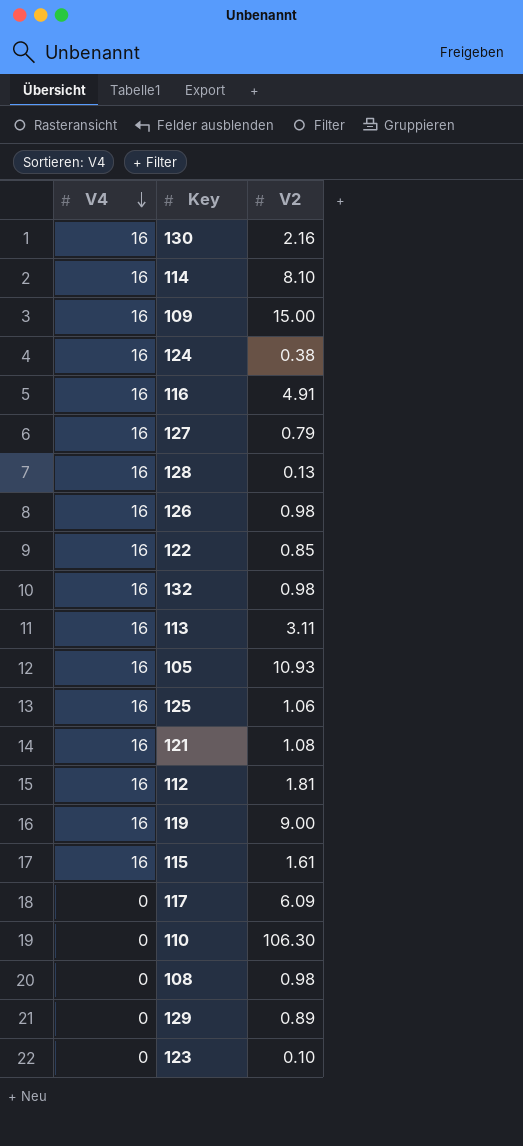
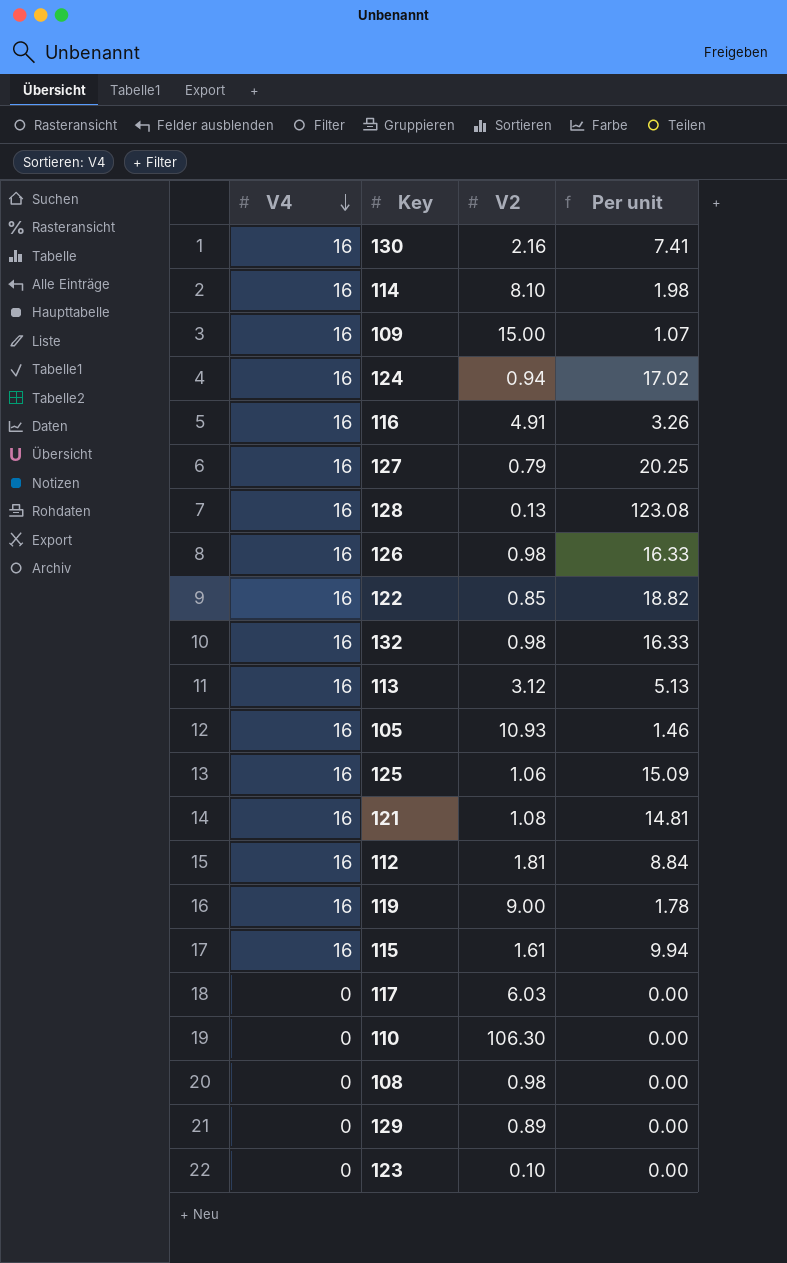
column Per unit | formula: none -> [V4] / [V2]
124 | V2: 0.38 -> 0.94
113 | V2: 3.11 -> 3.12
117 | V2: 6.09 -> 6.03

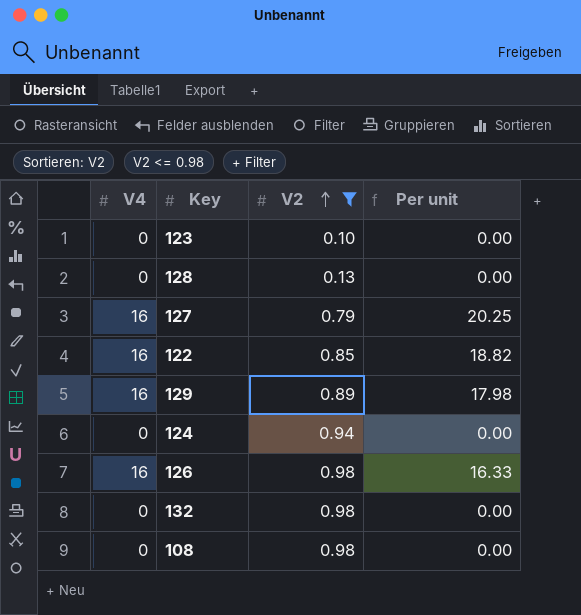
filter: none -> V2 <= 0.98
row order: V4 descending -> V2 ascending
128 | V4: 16 -> 0
128 | Per unit: 123.08 -> 0.00
129 | V4: 0 -> 16
129 | Per unit: 0.00 -> 17.98
124 | V4: 16 -> 0
124 | Per unit: 17.02 -> 0.00
132 | V4: 16 -> 0
132 | Per unit: 16.33 -> 0.00

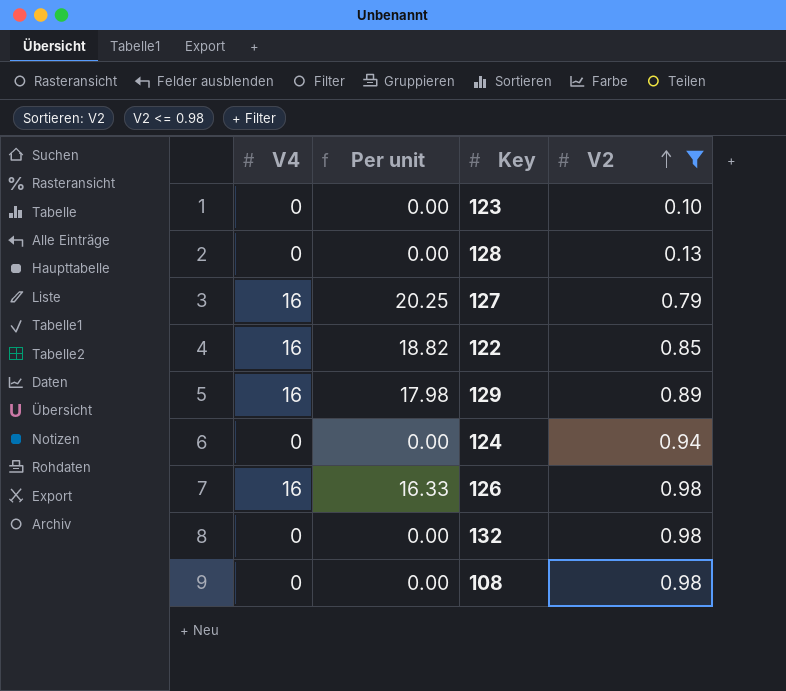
column Per unit | position: 4 -> 2

